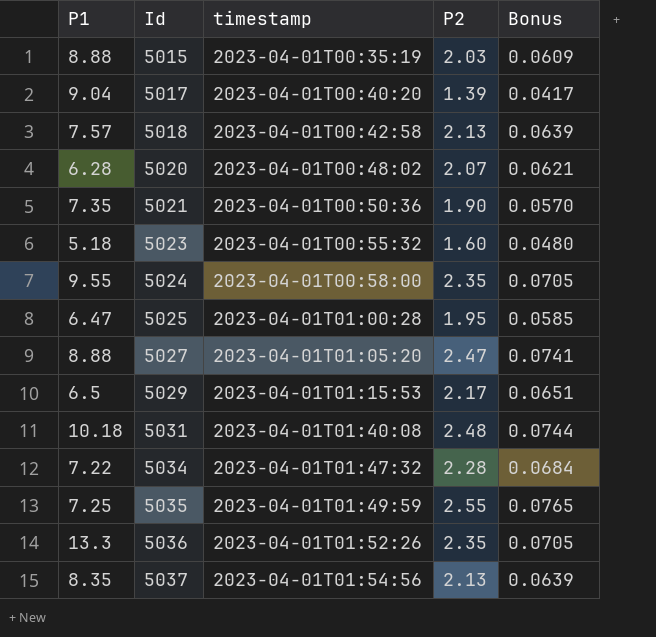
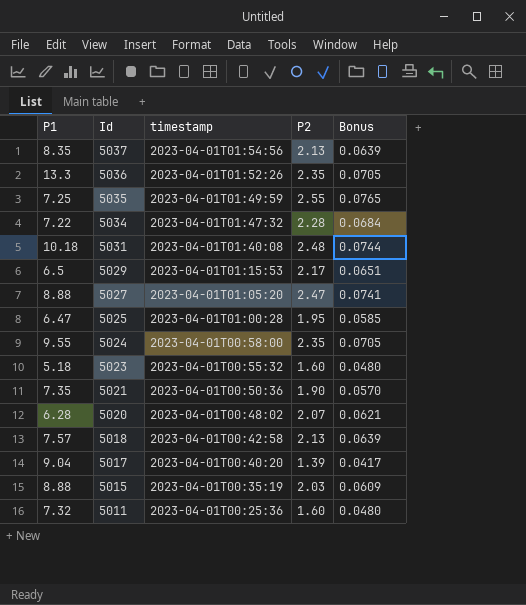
row order: Id ascending -> Id descending
row 5011: none -> 7.32 | 2023-04-01T00:25:36 | 1.60 | 0.0480

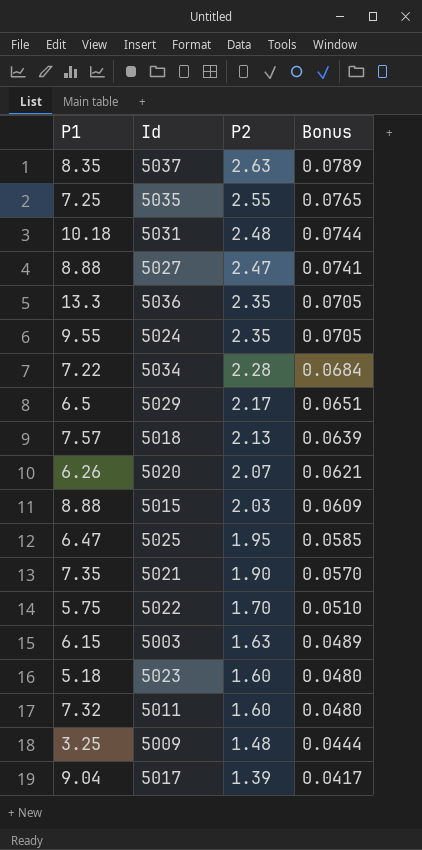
row order: Id descending -> P2 descending
column timestamp | position: 3 -> none
5037 | P2: 2.13 -> 2.63
5037 | Bonus: 0.0639 -> 0.0789
5020 | P1: 6.28 -> 6.26
row 5022: none -> 5.75 | 1.70 | 0.0510
row 5003: none -> 6.15 | 1.63 | 0.0489
row 5009: none -> 3.25 | 1.48 | 0.0444

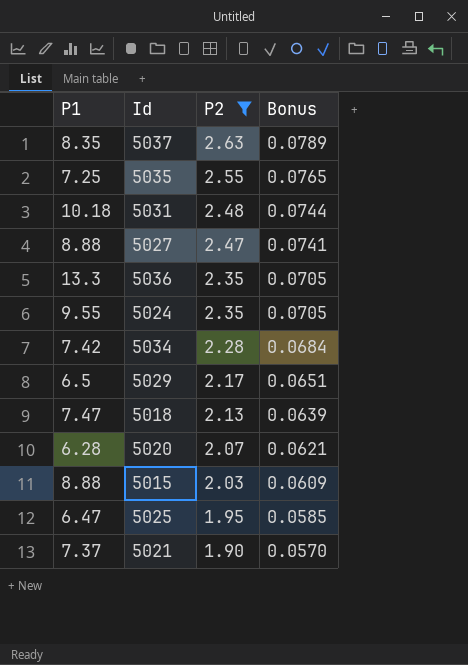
filter: none -> P2 >= 1.90
5034 | P1: 7.22 -> 7.42
5018 | P1: 7.57 -> 7.47
5020 | P1: 6.26 -> 6.28
5021 | P1: 7.35 -> 7.37

